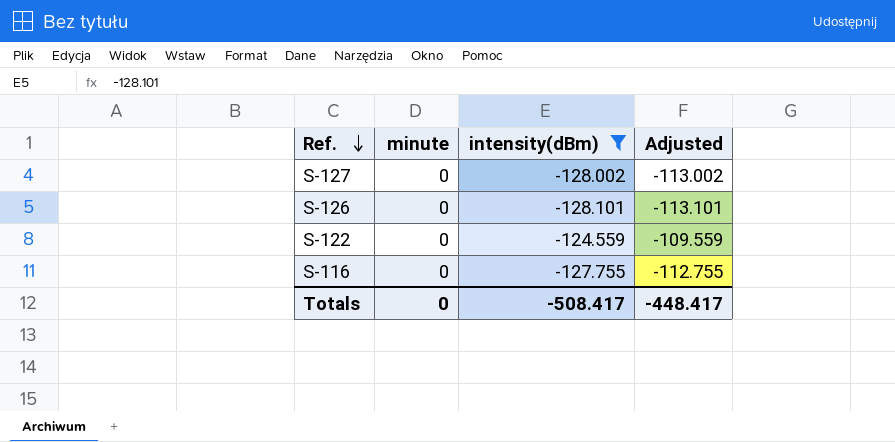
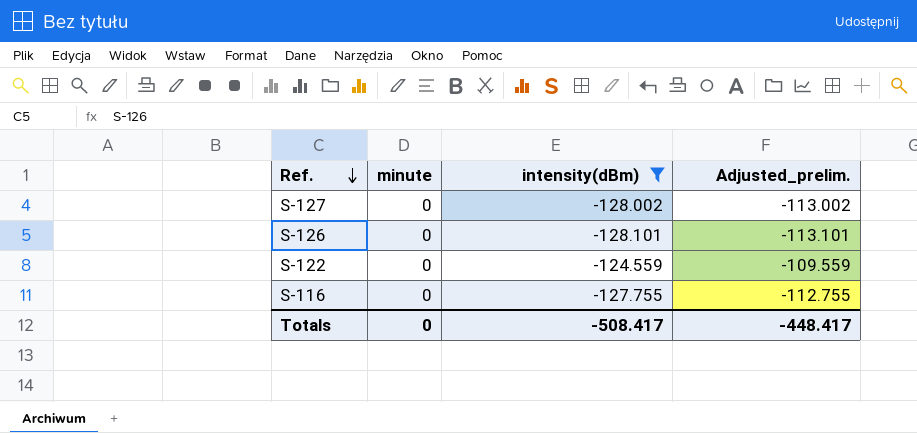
column name: Adjusted -> Adjusted_prelim.

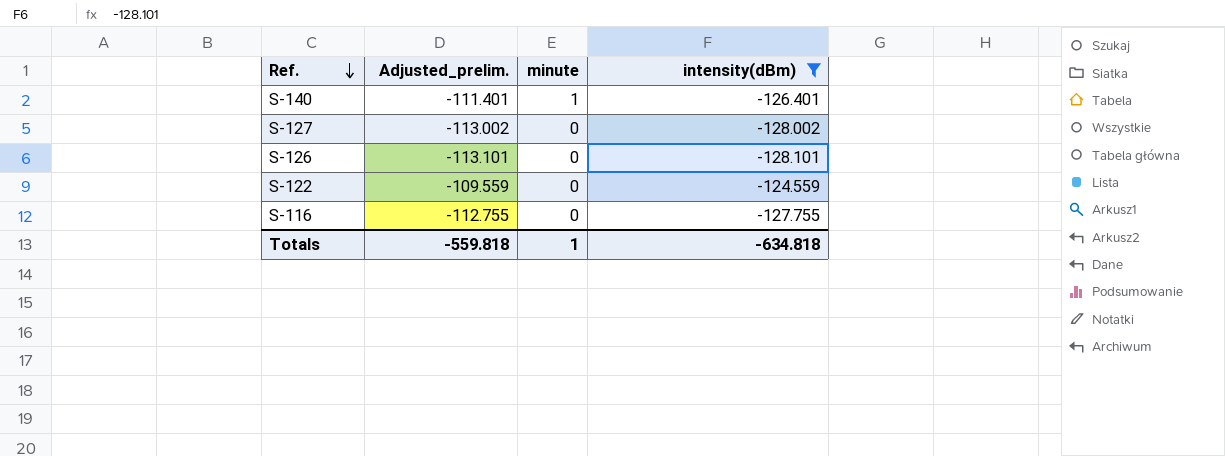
column Adjusted_prelim. | position: 4 -> 2
row S-140: none -> -111.401 | 1 | -126.401
Totals | Adjusted_prelim.: -448.417 -> -559.818
Totals | minute: 0 -> 1
Totals | intensity(dBm): -508.417 -> -634.818

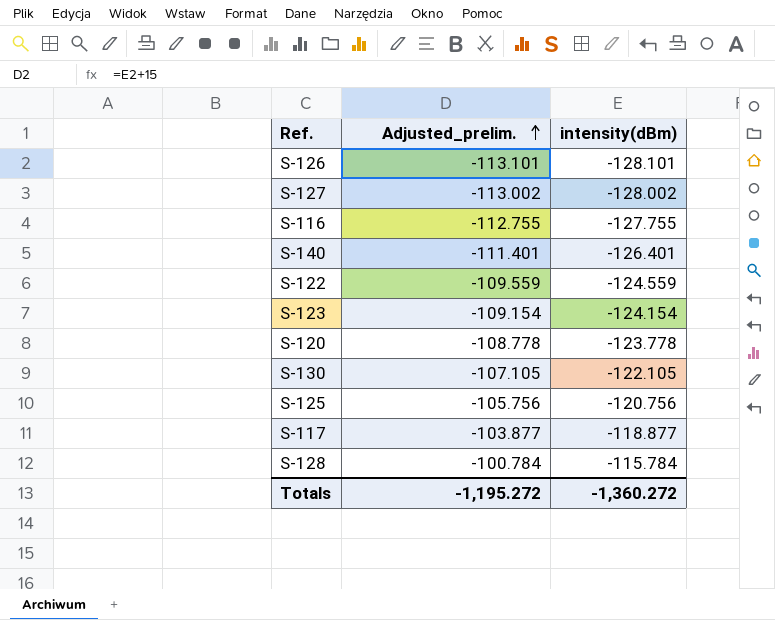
filter: intensity(dBm) <= -124.559 -> none
row order: Ref. descending -> Adjusted_prelim. ascending
column minute | position: 3 -> none
Totals | Adjusted_prelim.: -559.818 -> -1,195.272
Totals | intensity(dBm): -634.818 -> -1,360.272

